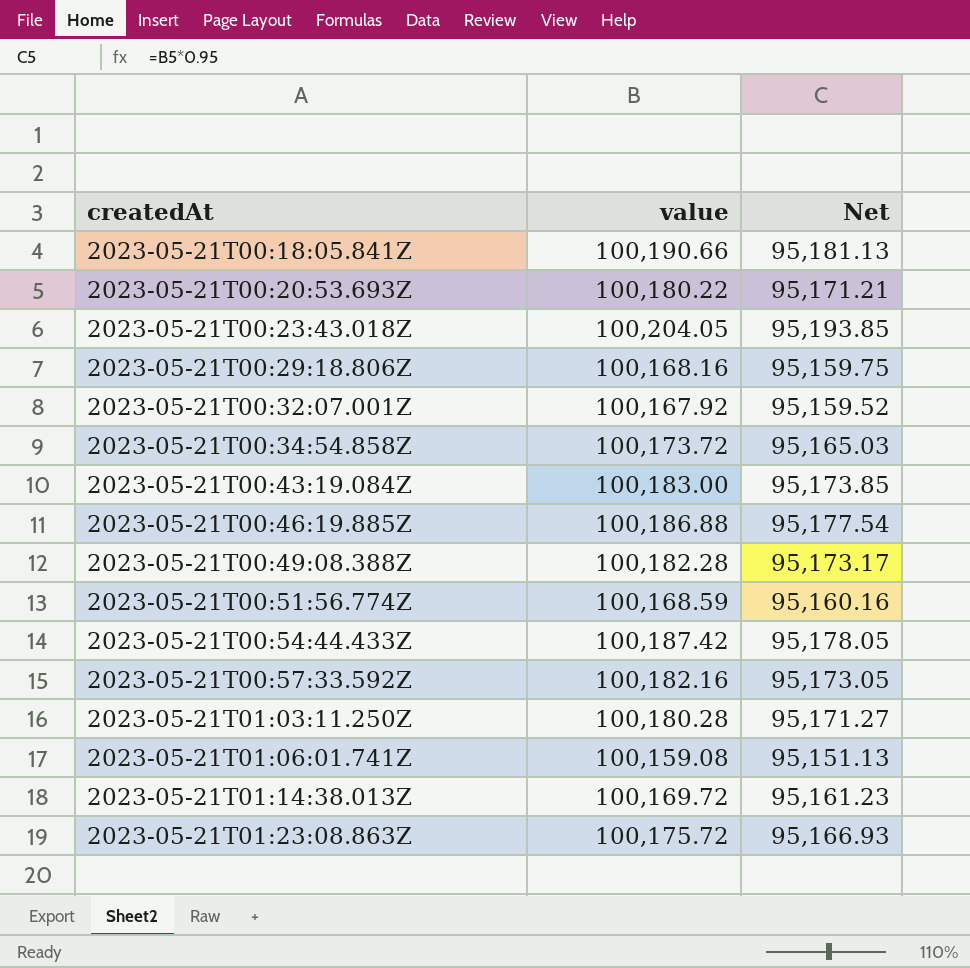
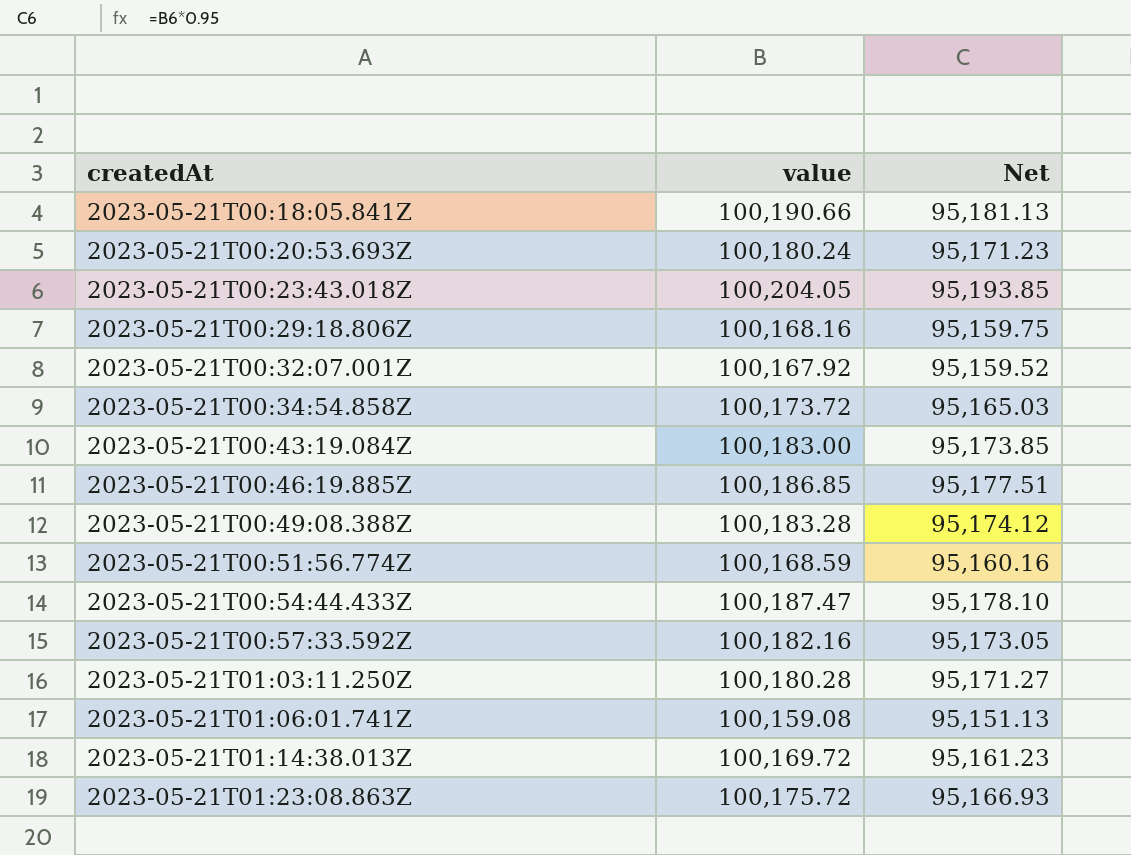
2023-05-21T00:20:53.693Z | value: 100,180.22 -> 100,180.24
2023-05-21T00:20:53.693Z | Net: 95,171.21 -> 95,171.23
2023-05-21T00:46:19.885Z | value: 100,186.88 -> 100,186.85
2023-05-21T00:46:19.885Z | Net: 95,177.54 -> 95,177.51
2023-05-21T00:49:08.388Z | value: 100,182.28 -> 100,183.28
2023-05-21T00:49:08.388Z | Net: 95,173.17 -> 95,174.12
2023-05-21T00:54:44.433Z | value: 100,187.42 -> 100,187.47
2023-05-21T00:54:44.433Z | Net: 95,178.05 -> 95,178.10

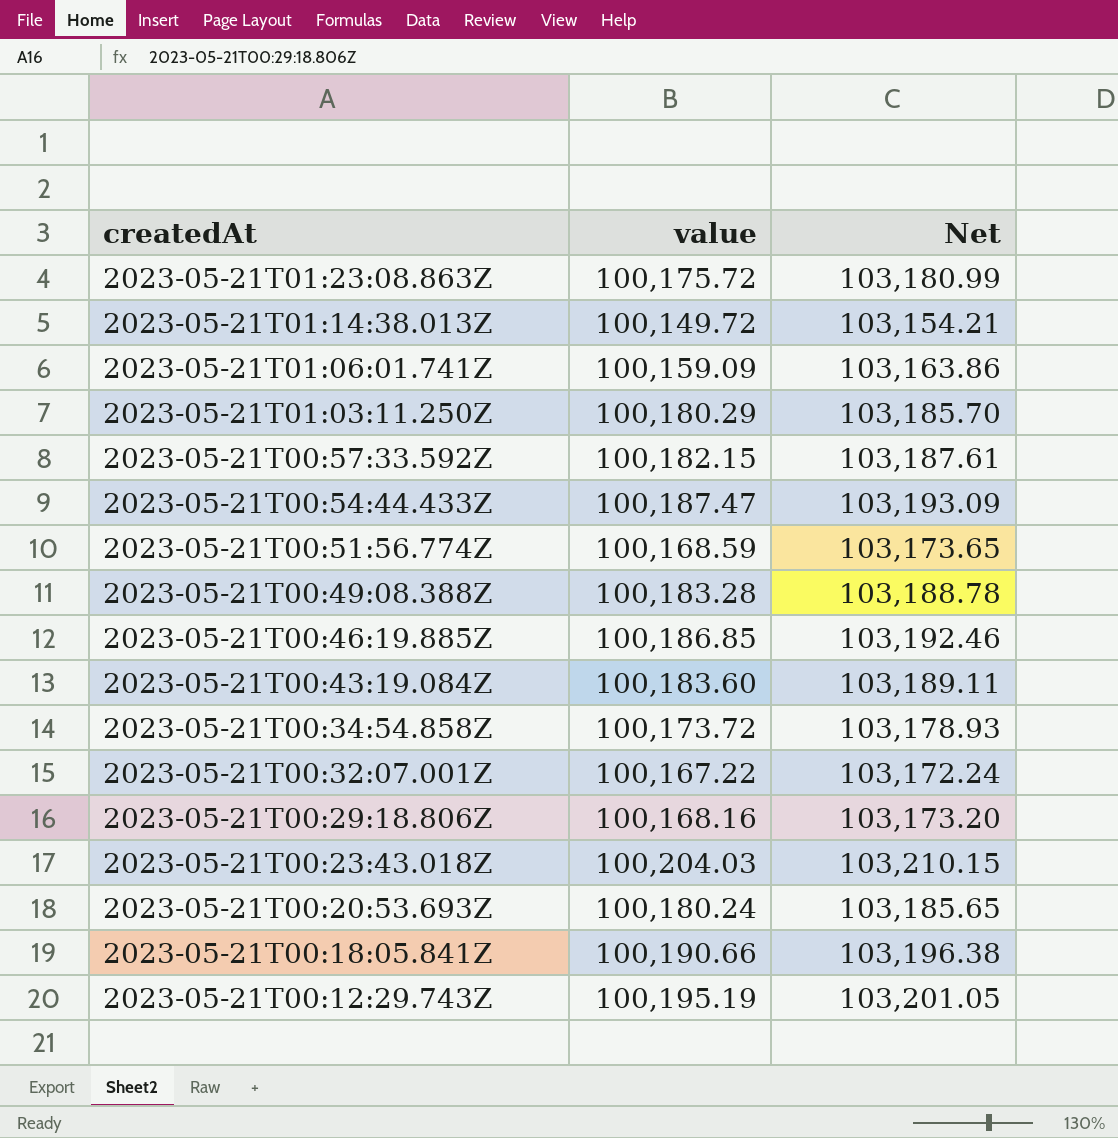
row order: createdAt ascending -> createdAt descending
column Net | formula: [value] * 0.95 -> [value] * 1.03
2023-05-21T01:14:38.013Z | value: 100,169.72 -> 100,149.72
2023-05-21T01:06:01.741Z | value: 100,159.08 -> 100,159.09
2023-05-21T01:03:11.250Z | value: 100,180.28 -> 100,180.29
2023-05-21T00:57:33.592Z | value: 100,182.16 -> 100,182.15
2023-05-21T00:43:19.084Z | value: 100,183.00 -> 100,183.60
2023-05-21T00:32:07.001Z | value: 100,167.92 -> 100,167.22
2023-05-21T00:23:43.018Z | value: 100,204.05 -> 100,204.03
row 2023-05-21T00:12:29.743Z: none -> 100,195.19 | 103,201.05

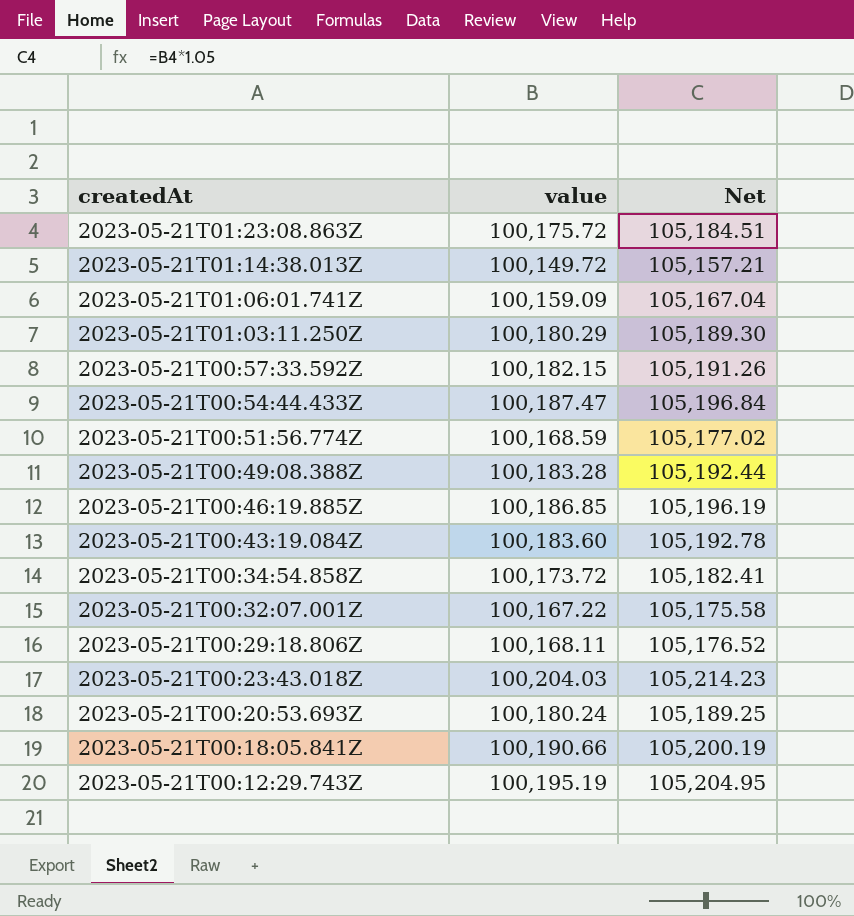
column Net | formula: [value] * 1.03 -> [value] * 1.05
2023-05-21T00:29:18.806Z | value: 100,168.16 -> 100,168.11

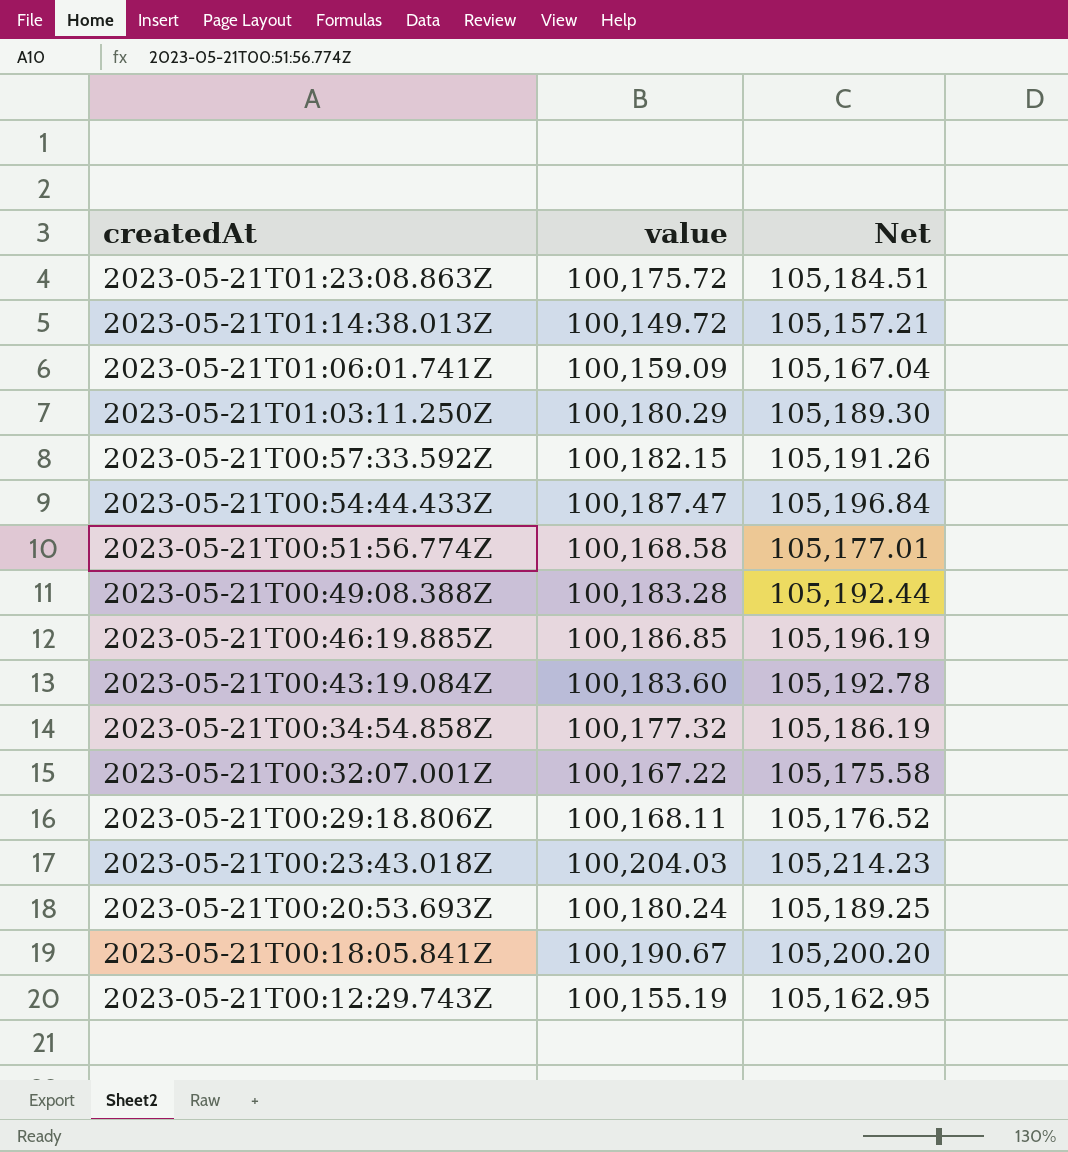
2023-05-21T00:51:56.774Z | value: 100,168.59 -> 100,168.58
2023-05-21T00:51:56.774Z | Net: 105,177.02 -> 105,177.01
2023-05-21T00:34:54.858Z | value: 100,173.72 -> 100,177.32
2023-05-21T00:34:54.858Z | Net: 105,182.41 -> 105,186.19
2023-05-21T00:18:05.841Z | value: 100,190.66 -> 100,190.67
2023-05-21T00:18:05.841Z | Net: 105,200.19 -> 105,200.20
2023-05-21T00:12:29.743Z | value: 100,195.19 -> 100,155.19
2023-05-21T00:12:29.743Z | Net: 105,204.95 -> 105,162.95

